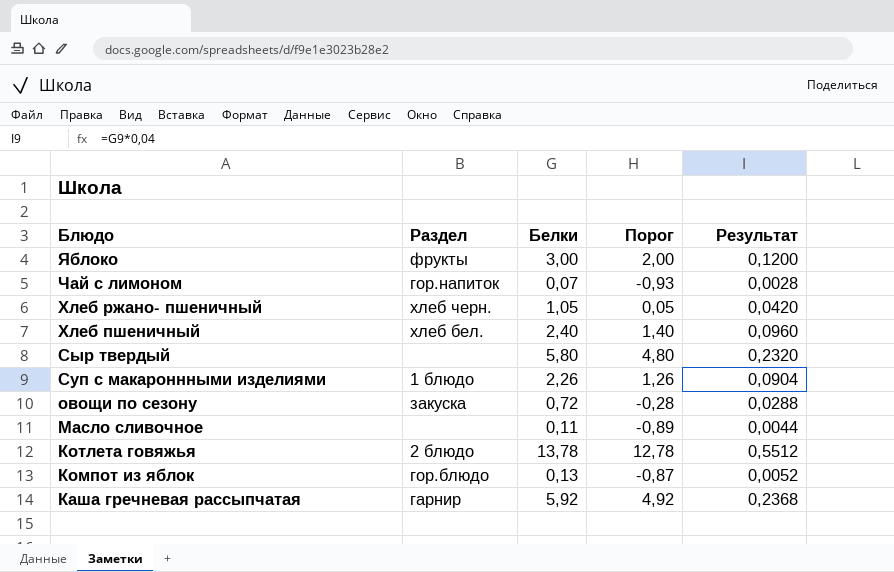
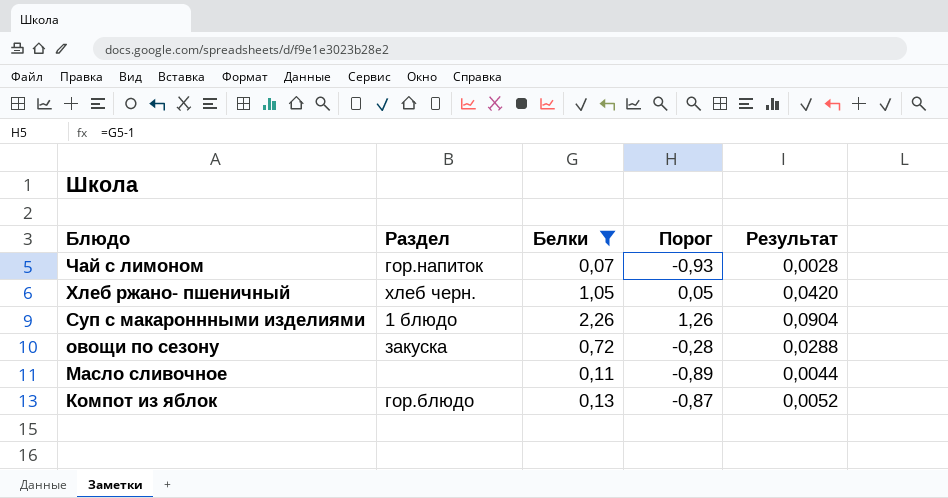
filter: none -> Белки <= 2,26

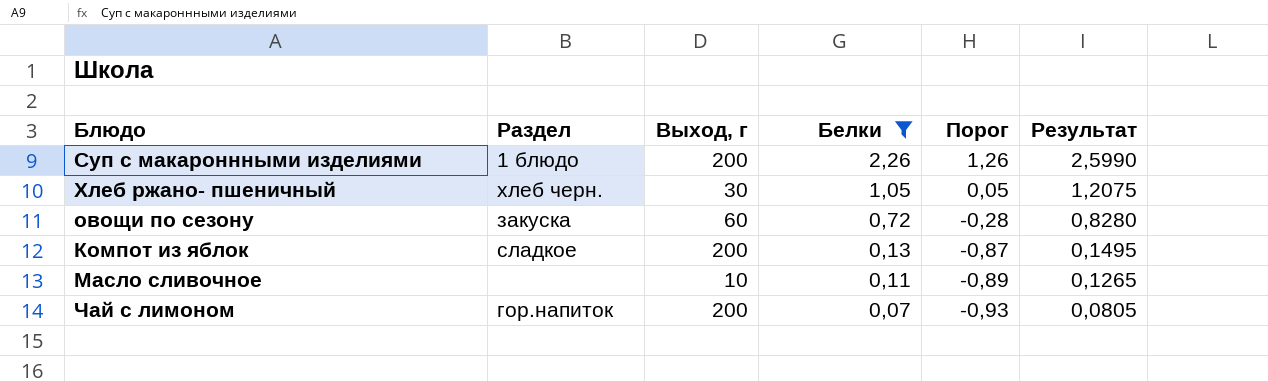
row order: Блюдо descending -> Белки descending
column Выход, г | position: none -> 3
column Результат | formula: [Белки] * 0,04 -> [Белки] * 1,15
Компот из яблок | Раздел: гор.блюдо -> сладкое

